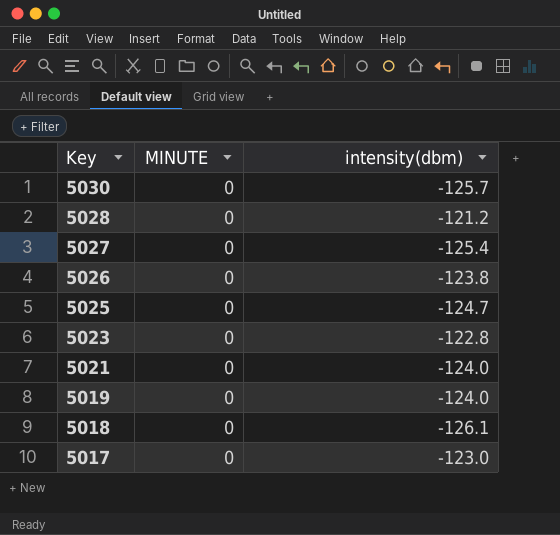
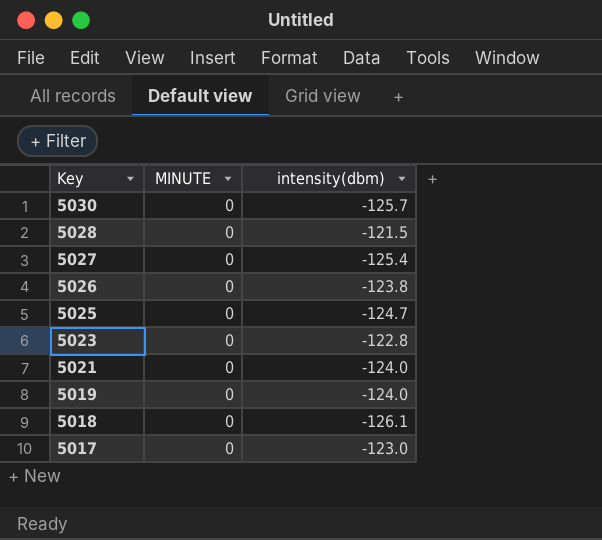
5028 | intensity(dbm): -121.2 -> -121.5

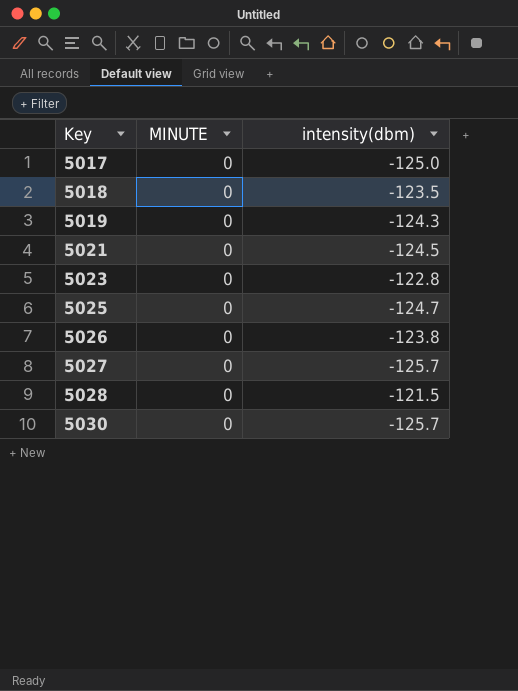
row order: Key descending -> Key ascending
5017 | intensity(dbm): -123.0 -> -125.0
5018 | intensity(dbm): -126.1 -> -123.5
5019 | intensity(dbm): -124.0 -> -124.3
5021 | intensity(dbm): -124.0 -> -124.5
5027 | intensity(dbm): -125.4 -> -125.7

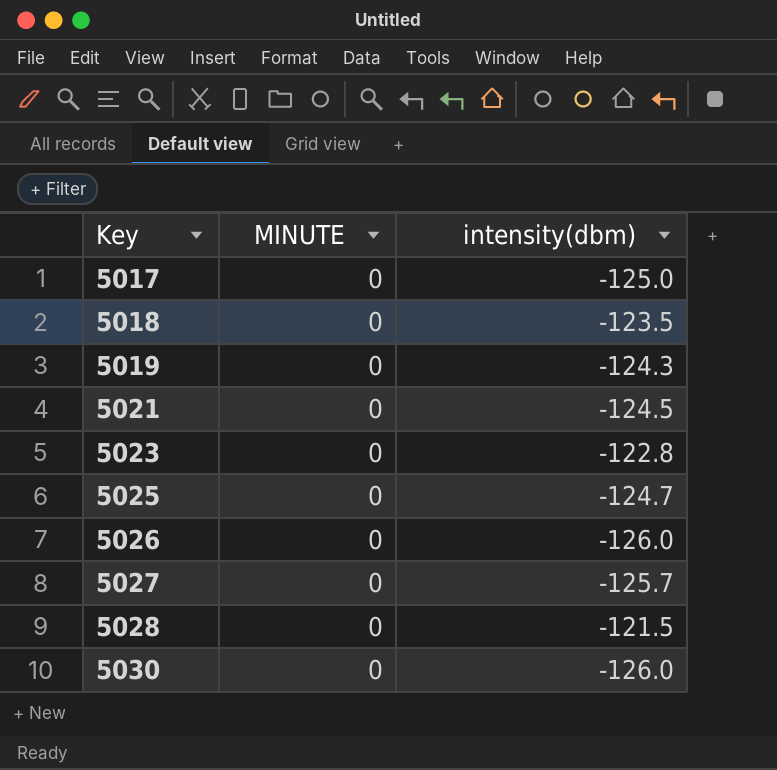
5026 | intensity(dbm): -123.8 -> -126.0
5030 | intensity(dbm): -125.7 -> -126.0

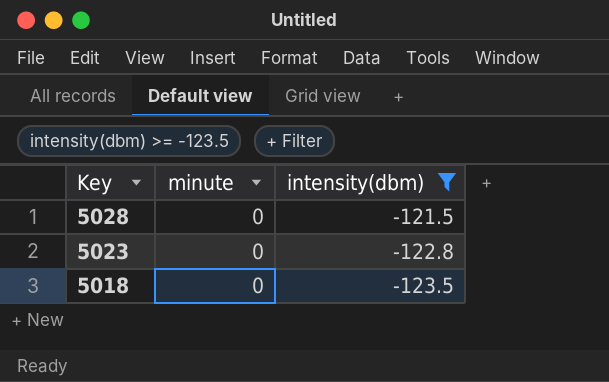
filter: none -> intensity(dbm) >= -123.5
row order: Key ascending -> Key descending
column name: MINUTE -> minute

